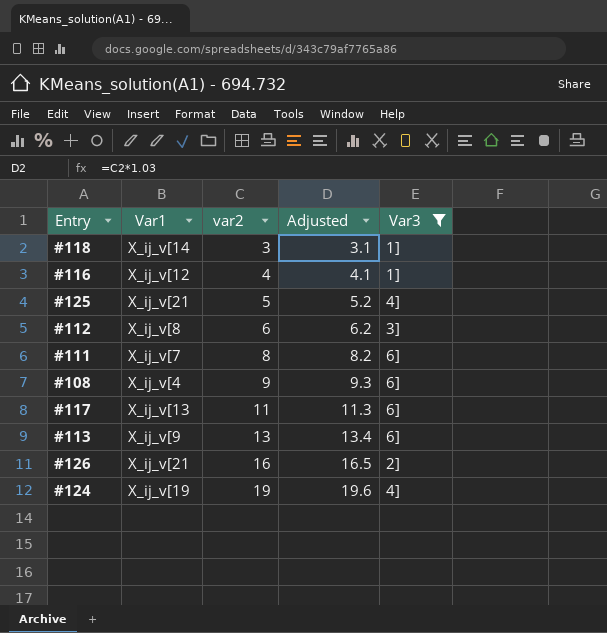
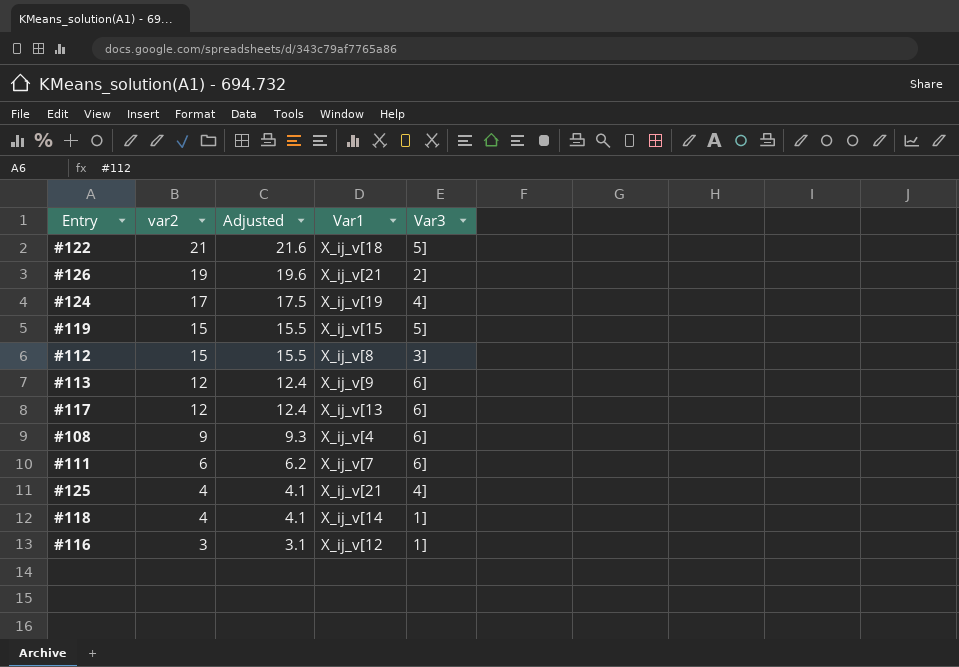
filter: Var3 != 5] -> none
row order: var2 ascending -> var2 descending
column Var1 | position: 2 -> 4
#126 | var2: 16 -> 19
#126 | Adjusted: 16.5 -> 19.6
#124 | var2: 19 -> 17
#124 | Adjusted: 19.6 -> 17.5
#112 | var2: 6 -> 15
#112 | Adjusted: 6.2 -> 15.5
#113 | var2: 13 -> 12
#113 | Adjusted: 13.4 -> 12.4
#117 | var2: 11 -> 12
#117 | Adjusted: 11.3 -> 12.4
#111 | var2: 8 -> 6
#111 | Adjusted: 8.2 -> 6.2
#125 | var2: 5 -> 4
#125 | Adjusted: 5.2 -> 4.1
#118 | var2: 3 -> 4
#118 | Adjusted: 3.1 -> 4.1
#116 | var2: 4 -> 3
#116 | Adjusted: 4.1 -> 3.1

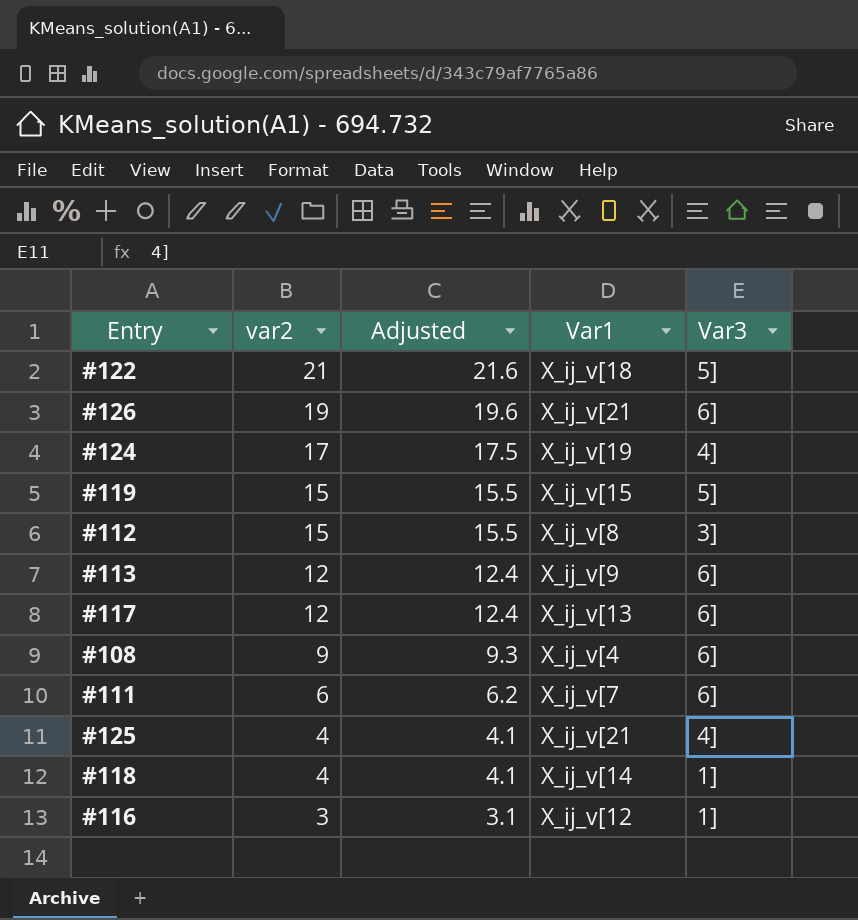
#126 | Var3: 2] -> 6]

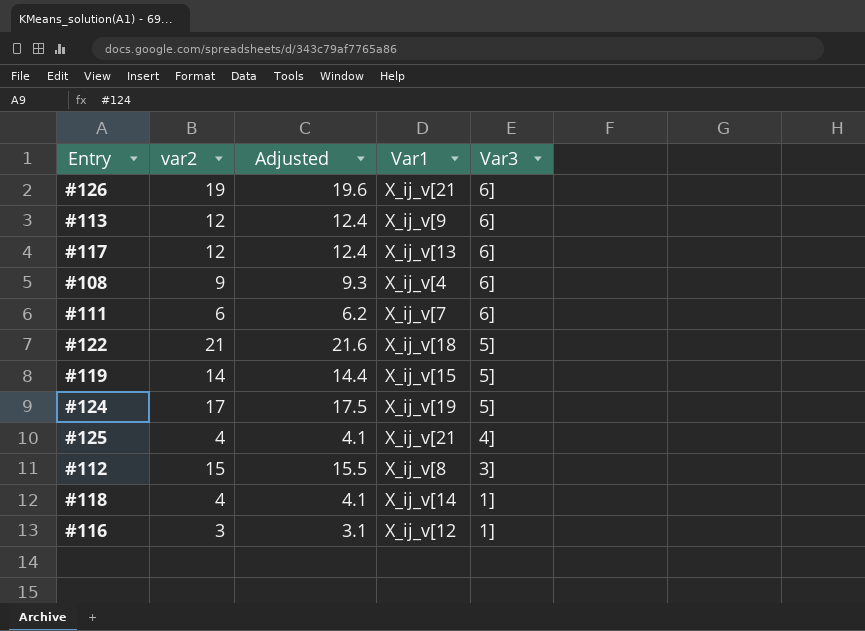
row order: var2 descending -> Var3 descending
#119 | var2: 15 -> 14
#119 | Adjusted: 15.5 -> 14.4
#124 | Var3: 4] -> 5]

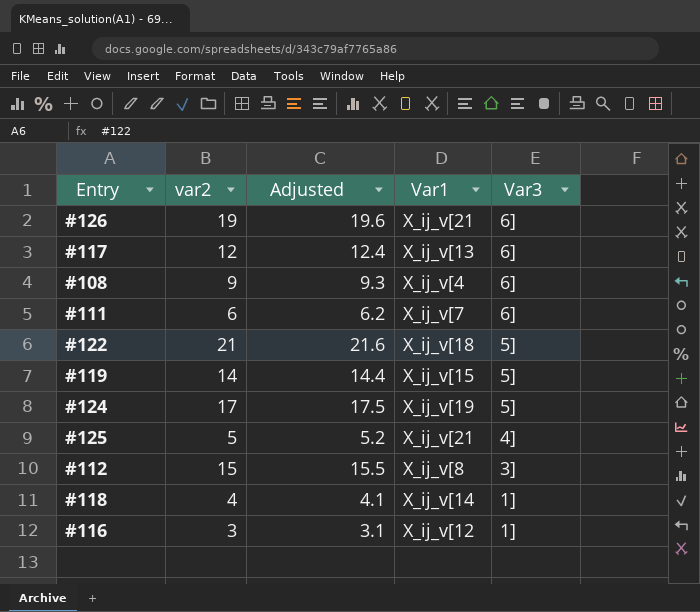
row #113: 12 | 12.4 | X_ij_v[9 | 6] -> none
#125 | var2: 4 -> 5
#125 | Adjusted: 4.1 -> 5.2

